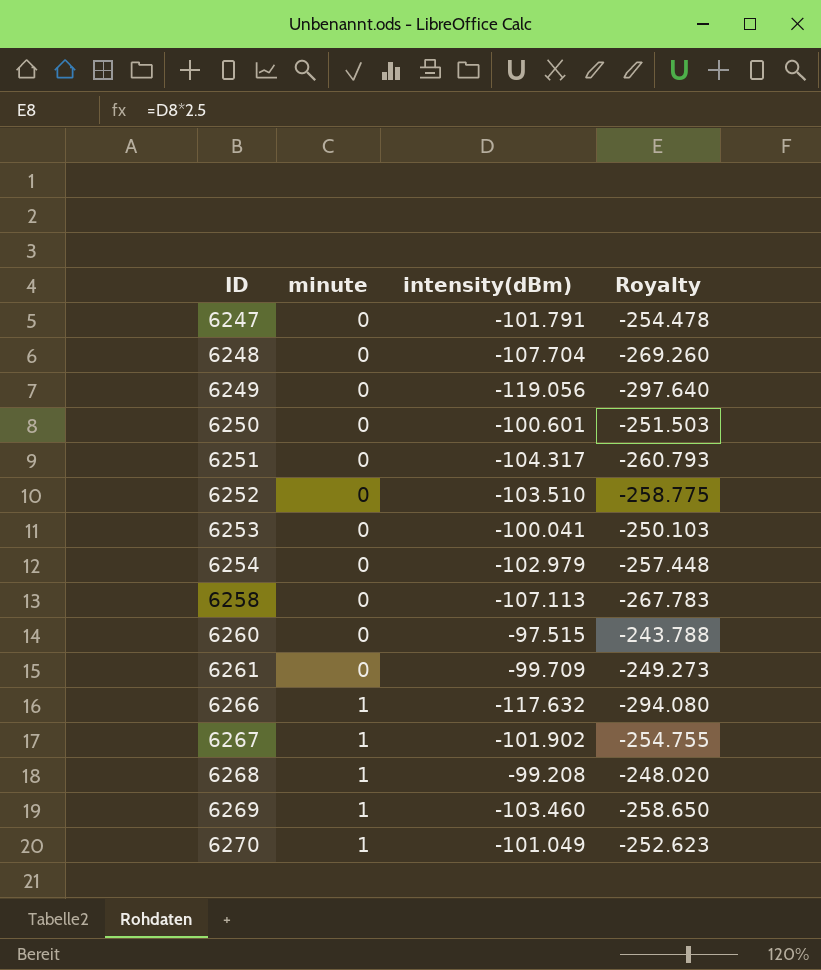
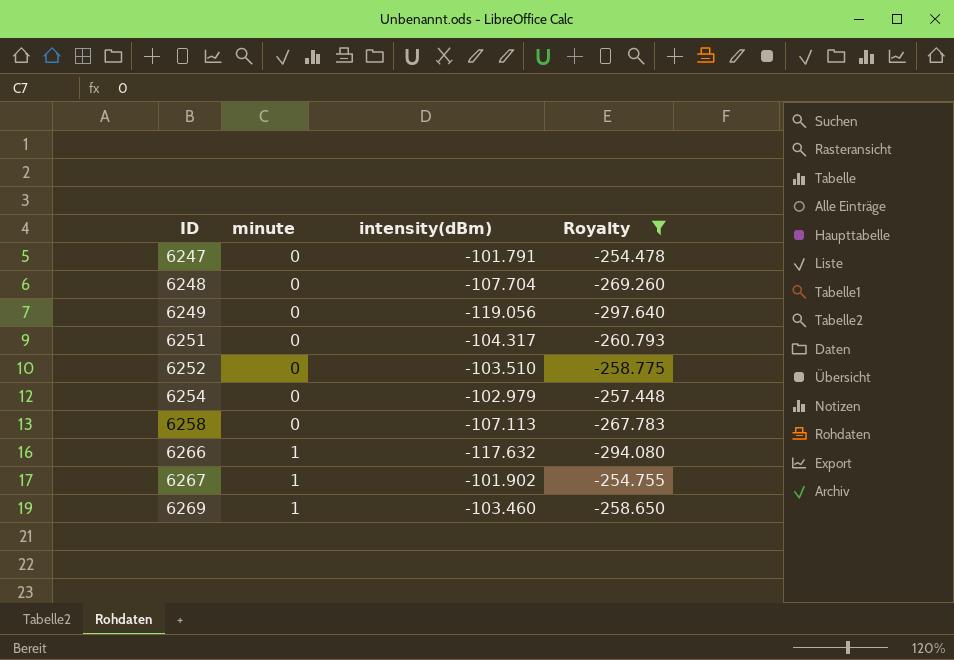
filter: none -> Royalty <= -254.478

